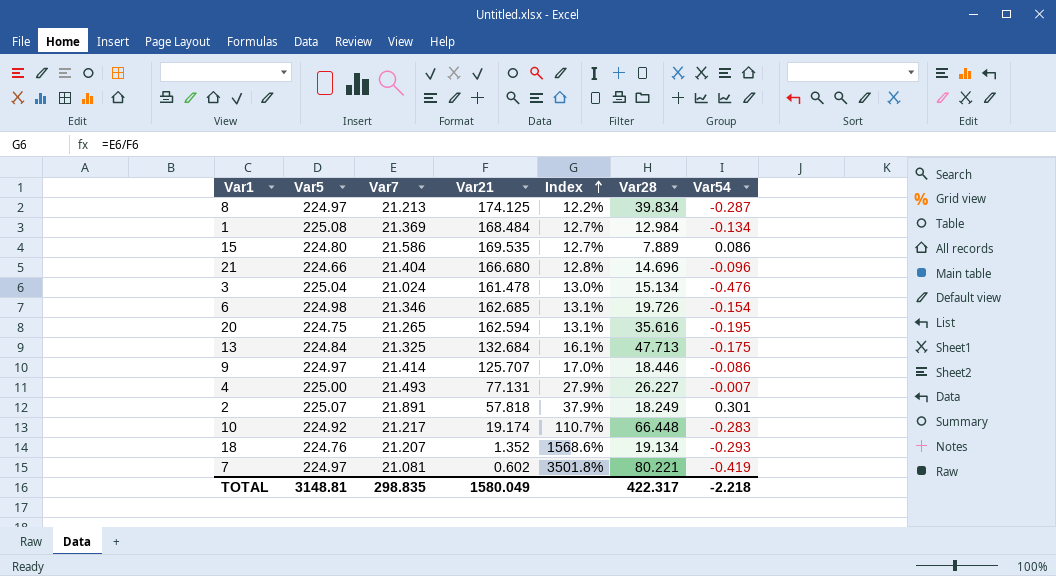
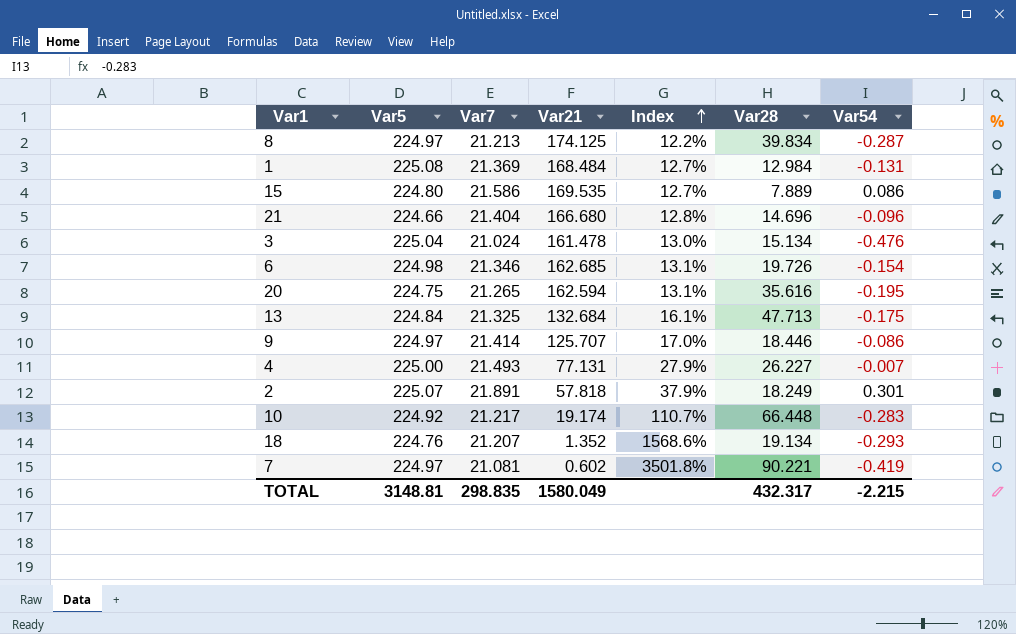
1 | Var54: -0.134 -> -0.131
7 | Var28: 80.221 -> 90.221
TOTAL | Var28: 422.317 -> 432.317
TOTAL | Var54: -2.218 -> -2.215

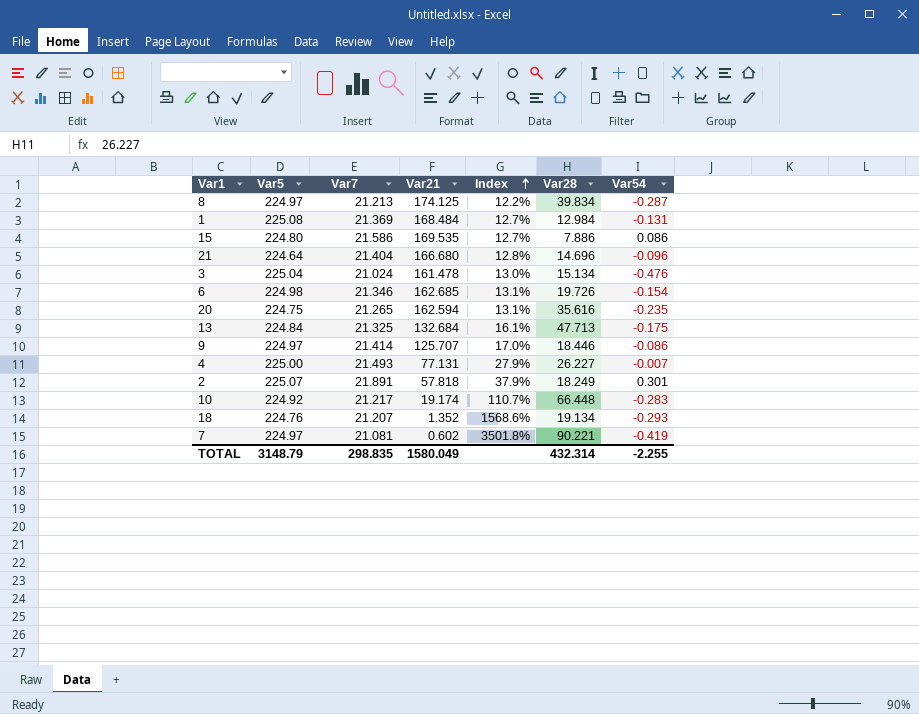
15 | Var28: 7.889 -> 7.886
21 | Var5: 224.66 -> 224.64
20 | Var54: -0.195 -> -0.235
TOTAL | Var5: 3148.81 -> 3148.79
TOTAL | Var28: 432.317 -> 432.314
TOTAL | Var54: -2.215 -> -2.255

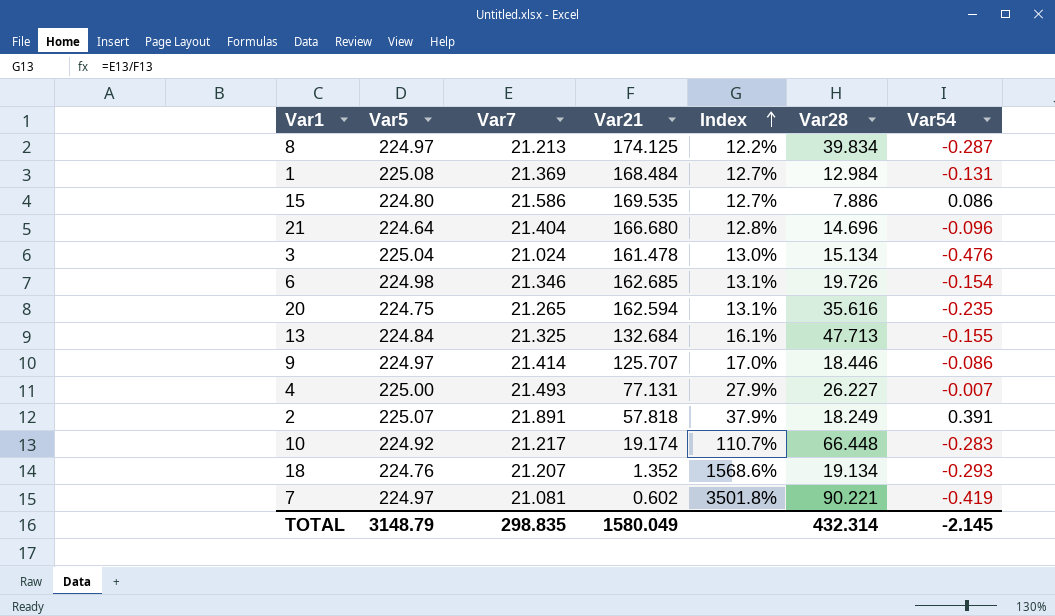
13 | Var54: -0.175 -> -0.155
2 | Var54: 0.301 -> 0.391
TOTAL | Var54: -2.255 -> -2.145

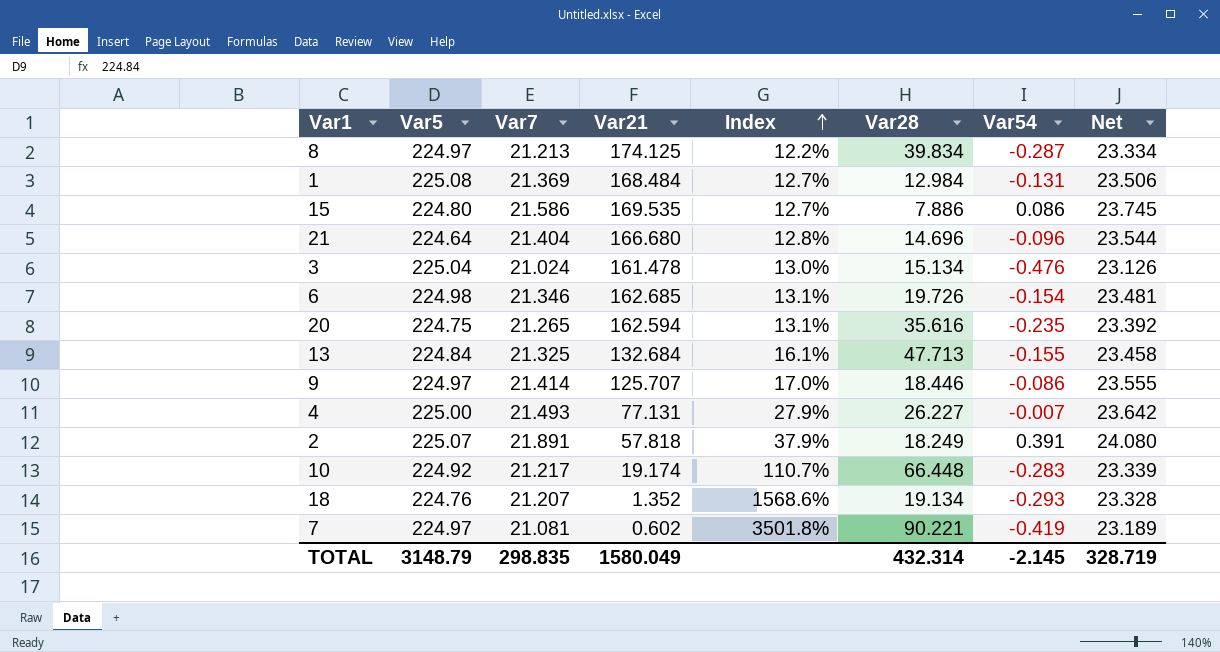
column Net | formula: none -> [Var7] * 1.1

